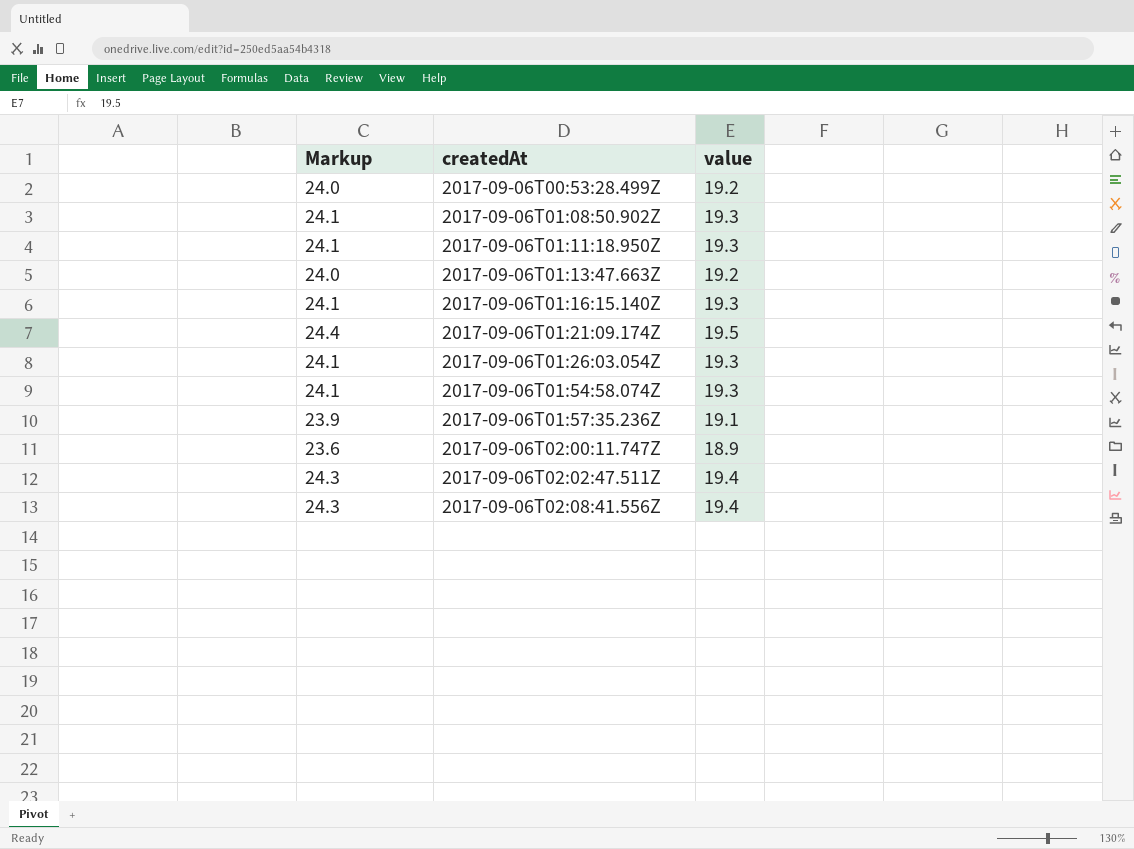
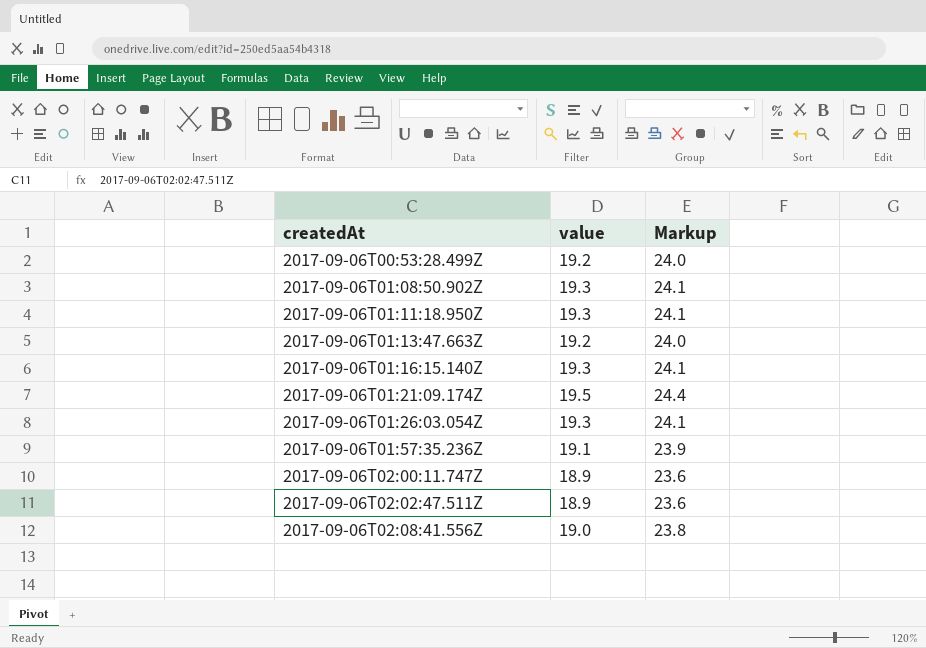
column Markup | position: 1 -> 3
row 2017-09-06T01:54:58.074Z: 24.1 | 19.3 -> none
2017-09-06T02:02:47.511Z | value: 19.4 -> 18.9
2017-09-06T02:02:47.511Z | Markup: 24.3 -> 23.6
2017-09-06T02:08:41.556Z | value: 19.4 -> 19.0
2017-09-06T02:08:41.556Z | Markup: 24.3 -> 23.8

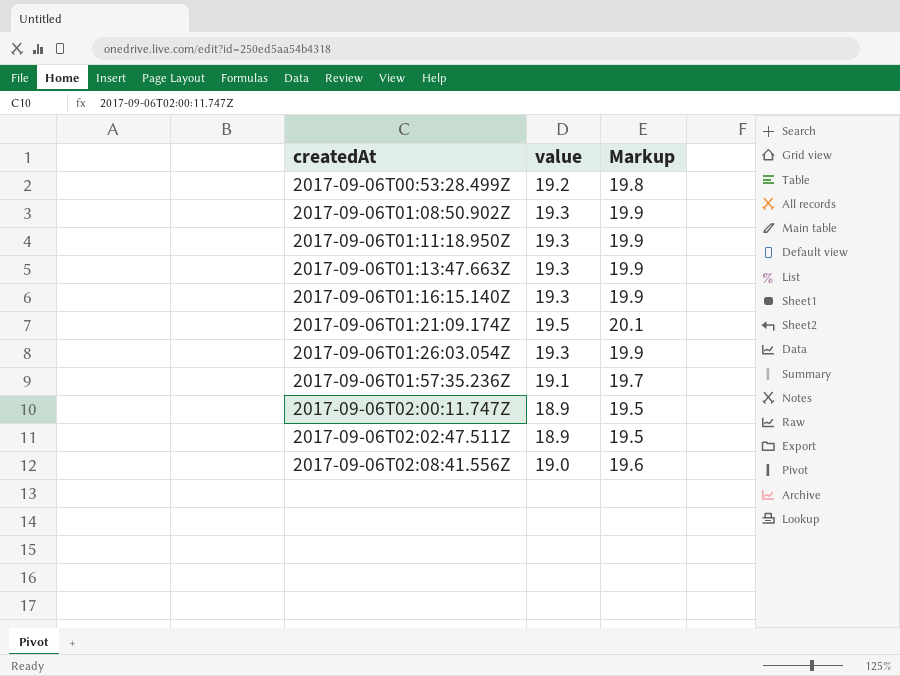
column Markup | formula: [value] * 1.25 -> [value] * 1.03
2017-09-06T01:13:47.663Z | value: 19.2 -> 19.3

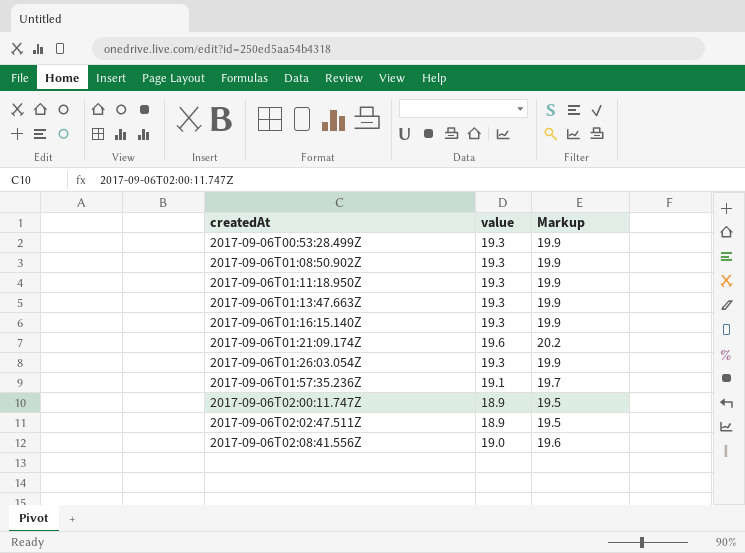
2017-09-06T00:53:28.499Z | value: 19.2 -> 19.3
2017-09-06T00:53:28.499Z | Markup: 19.8 -> 19.9
2017-09-06T01:21:09.174Z | value: 19.5 -> 19.6
2017-09-06T01:21:09.174Z | Markup: 20.1 -> 20.2

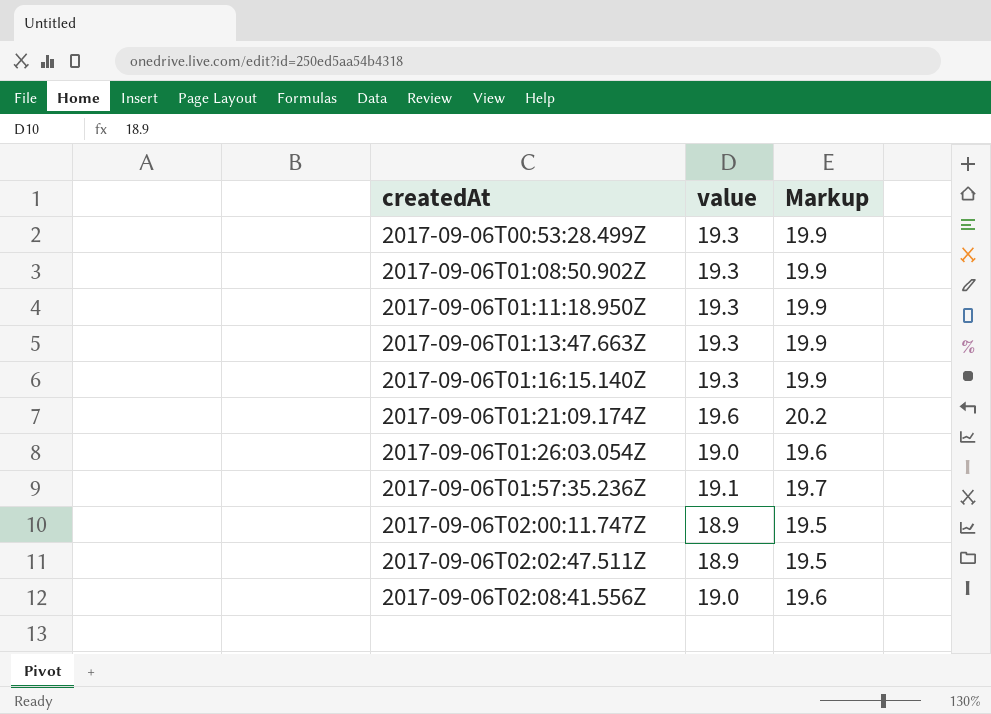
2017-09-06T01:26:03.054Z | value: 19.3 -> 19.0
2017-09-06T01:26:03.054Z | Markup: 19.9 -> 19.6

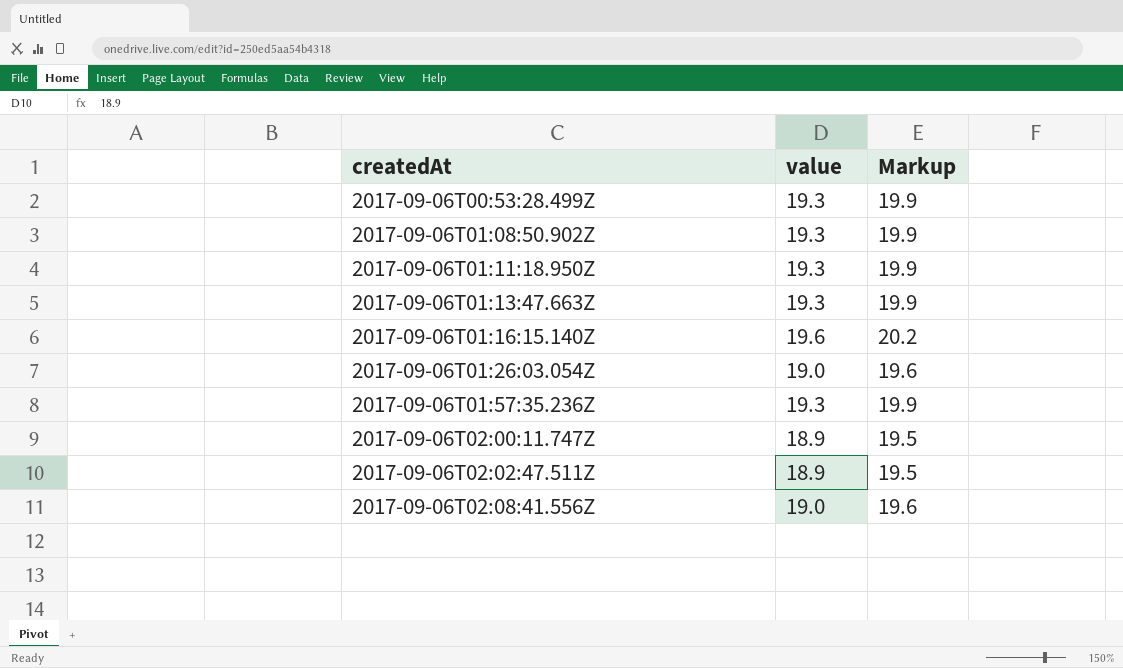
row 2017-09-06T01:21:09.174Z: 19.6 | 20.2 -> none
2017-09-06T01:16:15.140Z | value: 19.3 -> 19.6
2017-09-06T01:16:15.140Z | Markup: 19.9 -> 20.2
2017-09-06T01:57:35.236Z | value: 19.1 -> 19.3
2017-09-06T01:57:35.236Z | Markup: 19.7 -> 19.9

